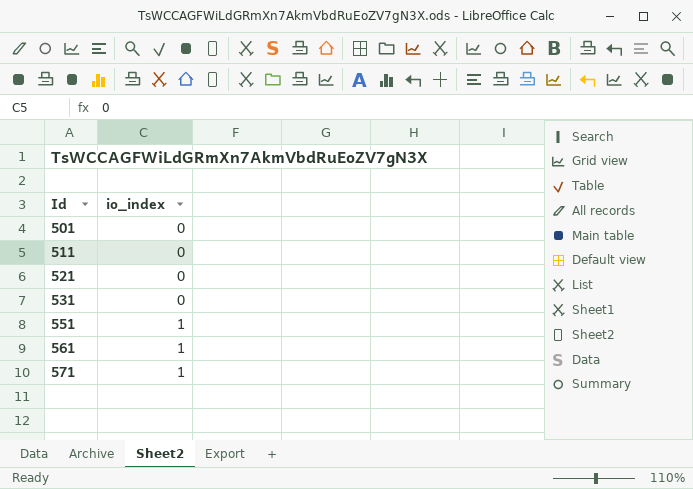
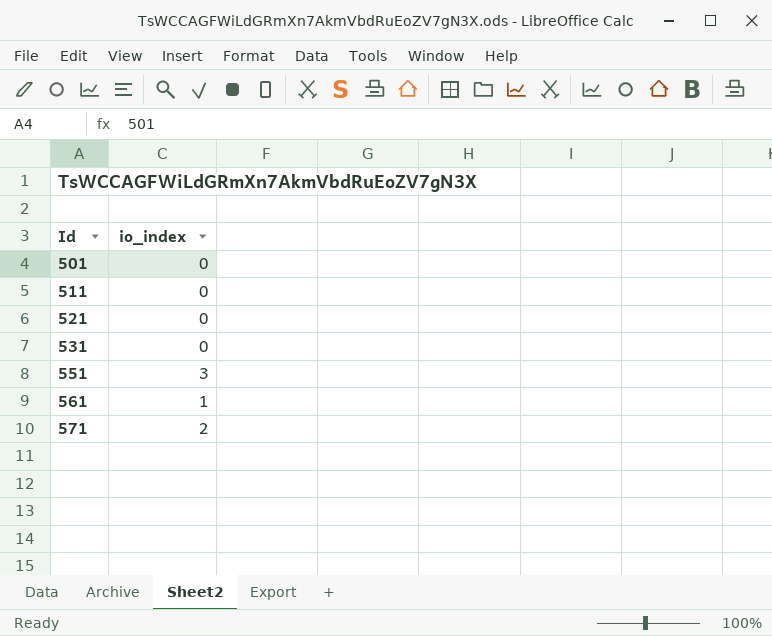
551 | io_index: 1 -> 3
571 | io_index: 1 -> 2

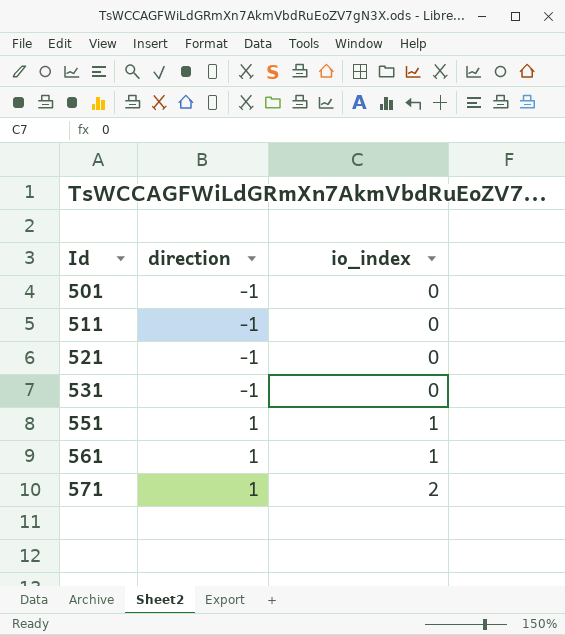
column direction | position: none -> 2
551 | io_index: 3 -> 1

